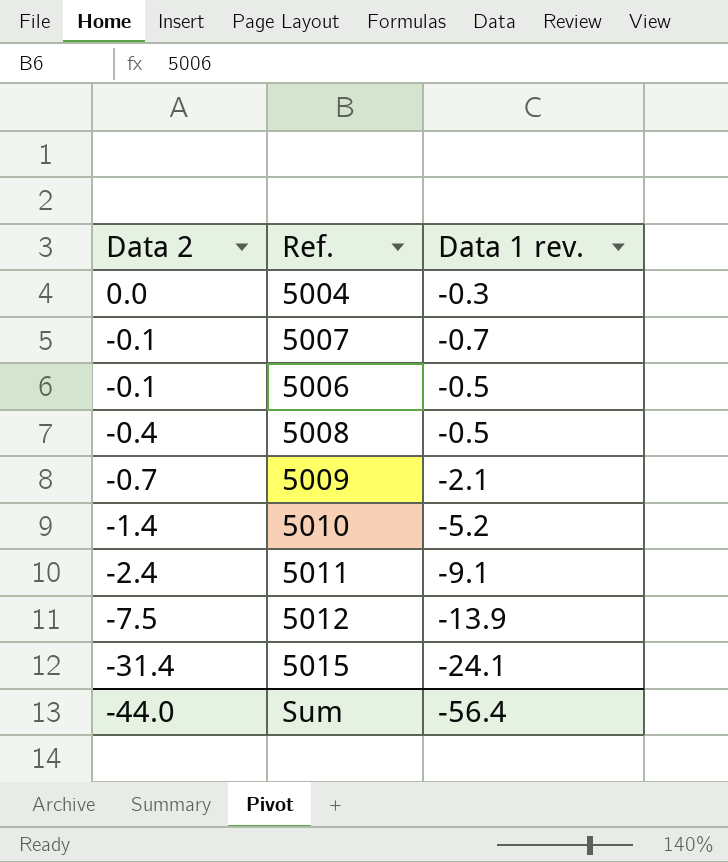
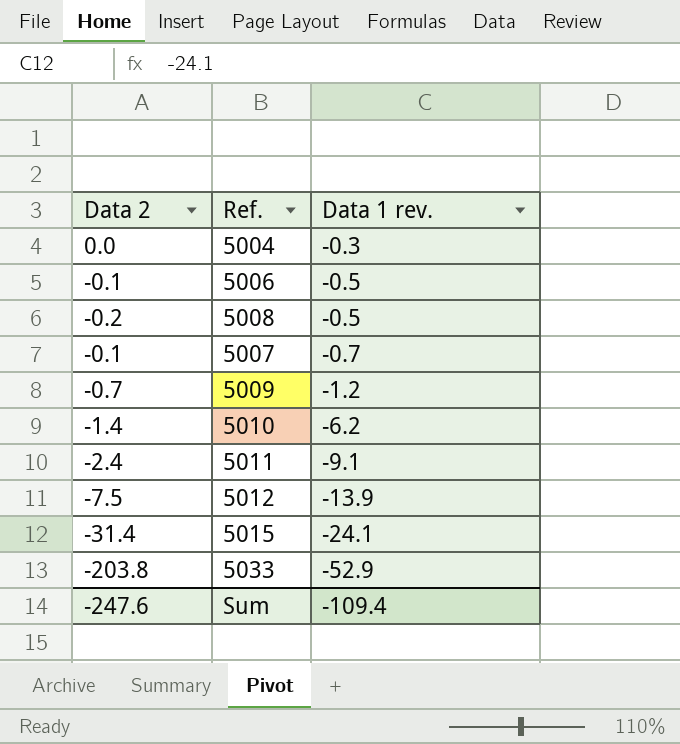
row order: Data 2 descending -> Data 1 rev. descending
5008 | Data 2: -0.4 -> -0.2
5009 | Data 1 rev.: -2.1 -> -1.2
5010 | Data 1 rev.: -5.2 -> -6.2
row 5033: none -> -203.8 | -52.9
Sum | Data 2: -44.0 -> -247.6
Sum | Data 1 rev.: -56.4 -> -109.4

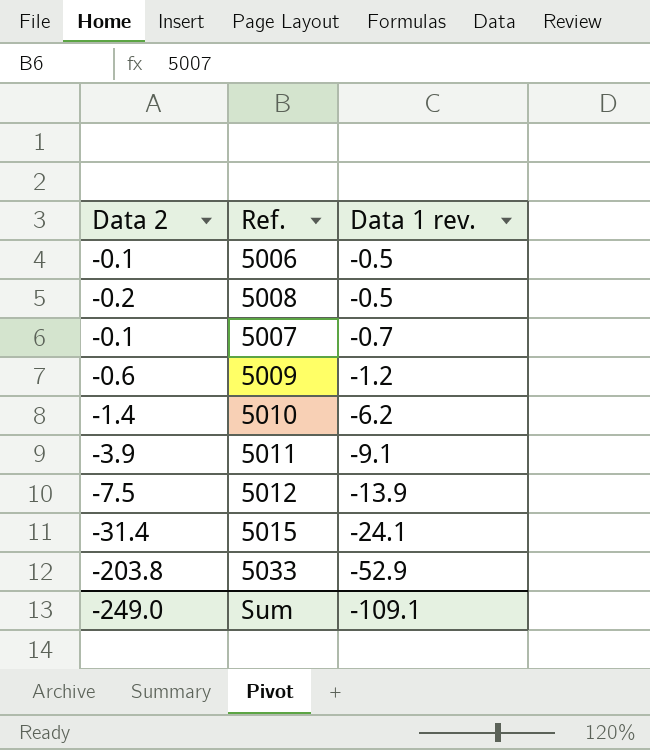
row 5004: 0.0 | -0.3 -> none
5009 | Data 2: -0.7 -> -0.6
5011 | Data 2: -2.4 -> -3.9
Sum | Data 2: -247.6 -> -249.0
Sum | Data 1 rev.: -109.4 -> -109.1

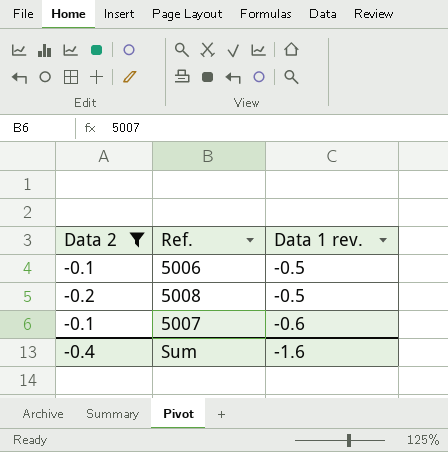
filter: none -> Data 2 >= -0.2
5007 | Data 1 rev.: -0.7 -> -0.6
Sum | Data 2: -249.0 -> -0.4
Sum | Data 1 rev.: -109.1 -> -1.6

